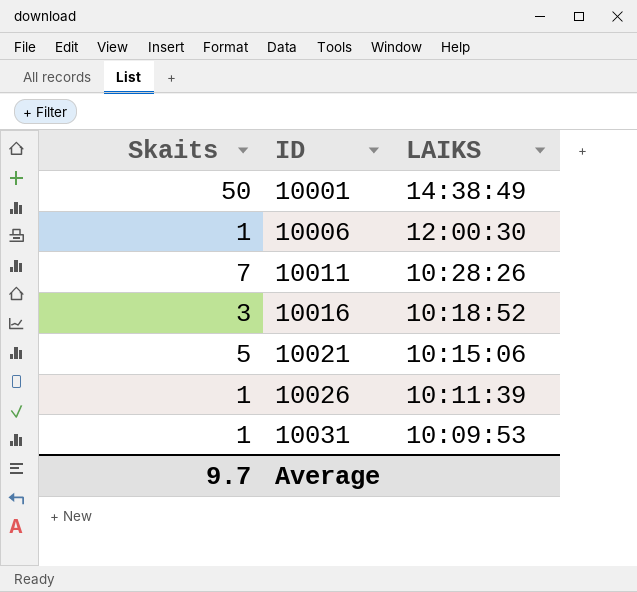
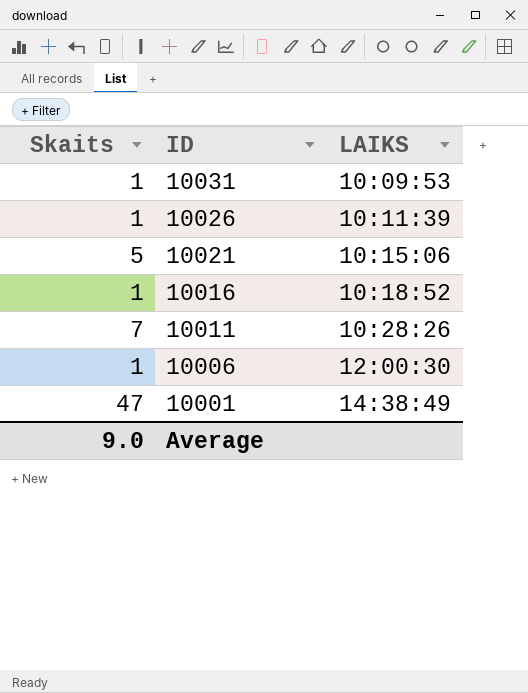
row order: ID ascending -> ID descending
10016 | Skaits: 3 -> 1
10001 | Skaits: 50 -> 47
Average | Skaits: 9.7 -> 9.0

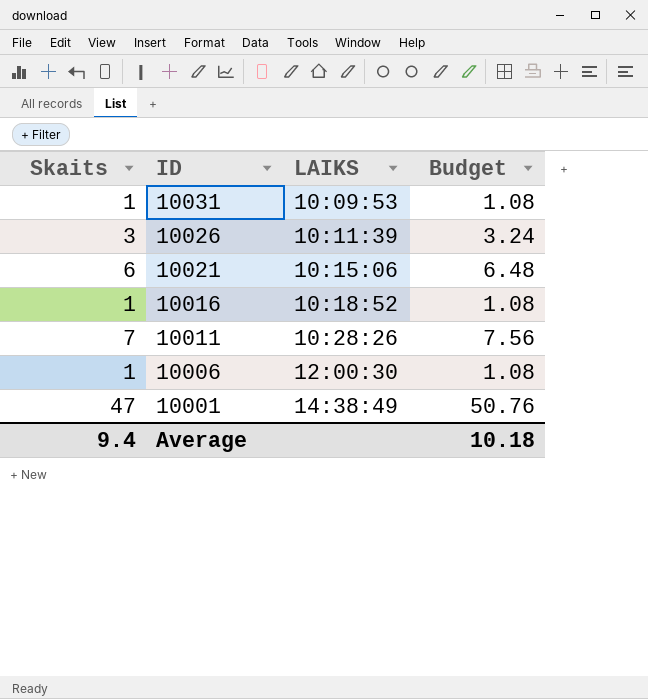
column Budget | formula: none -> [Skaits] * 1.08
10026 | Skaits: 1 -> 3
10021 | Skaits: 5 -> 6
Average | Skaits: 9.0 -> 9.4

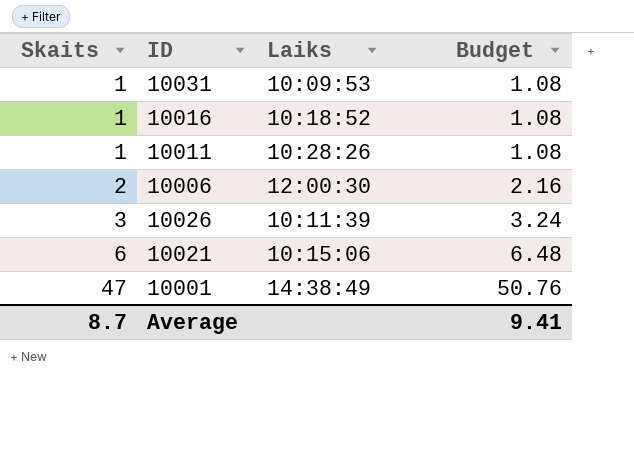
row order: ID descending -> Skaits ascending
column name: LAIKS -> Laiks
10011 | Skaits: 7 -> 1
10011 | Budget: 7.56 -> 1.08
10006 | Skaits: 1 -> 2
10006 | Budget: 1.08 -> 2.16
Average | Skaits: 9.4 -> 8.7
Average | Budget: 10.18 -> 9.41

